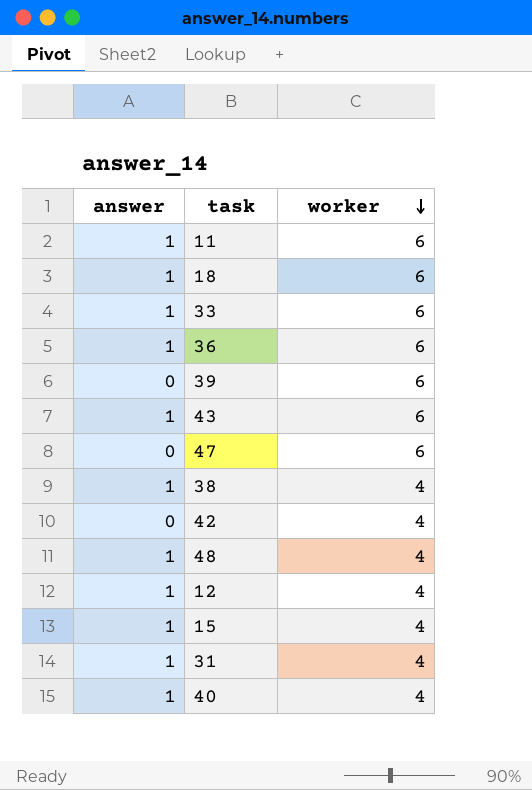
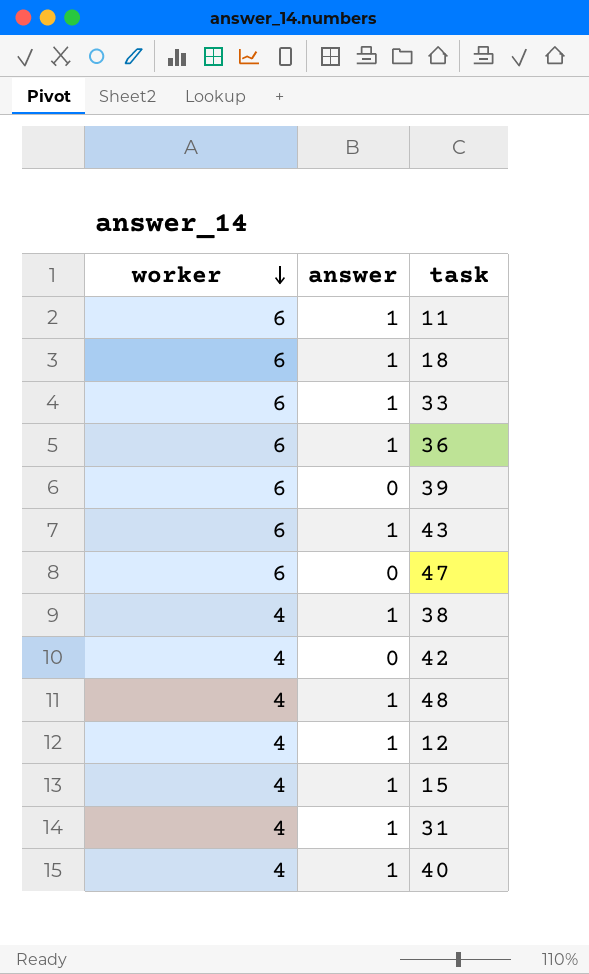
column worker | position: 3 -> 1

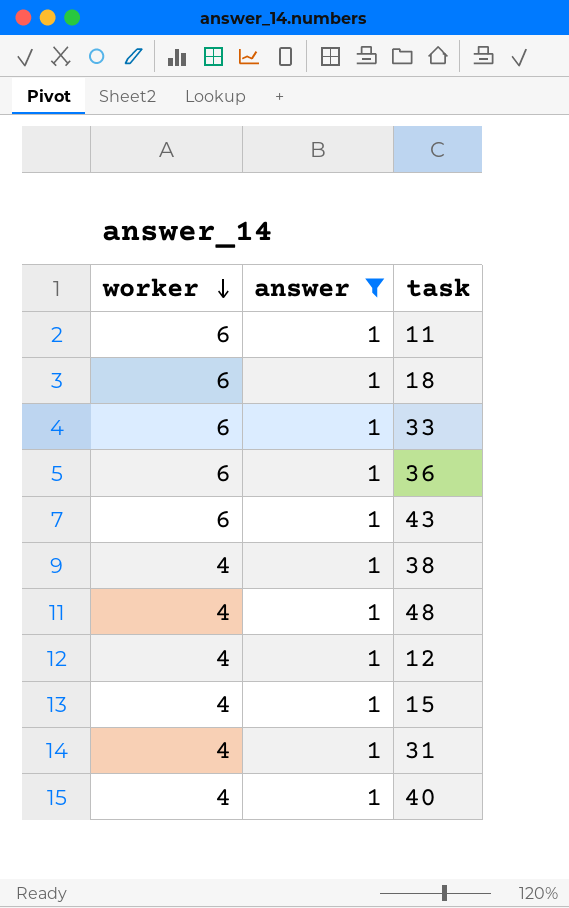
filter: none -> answer = 1

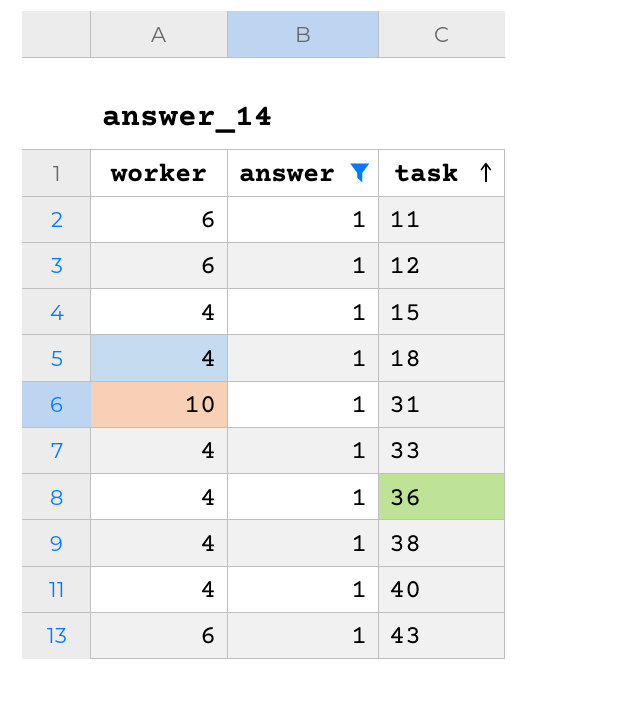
row order: worker descending -> task ascending
row 48: 4 | 1 -> none
12 | worker: 4 -> 6
18 | worker: 6 -> 4
31 | worker: 4 -> 10
33 | worker: 6 -> 4
36 | worker: 6 -> 4

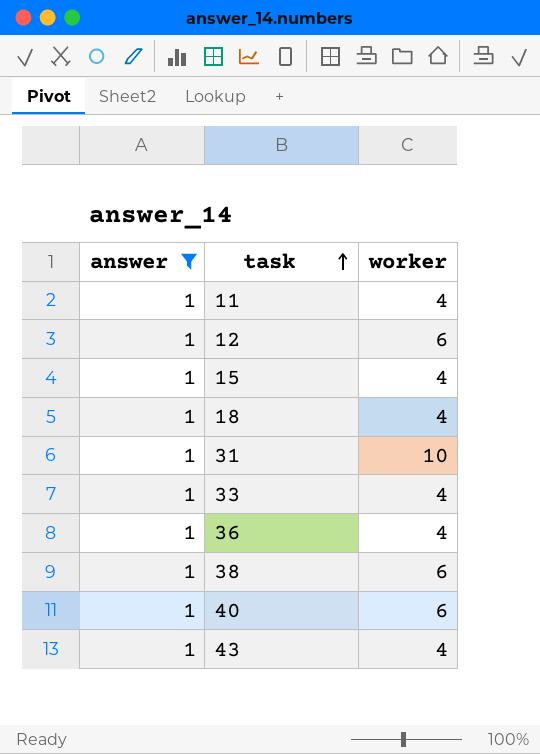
column worker | position: 1 -> 3
11 | worker: 6 -> 4
38 | worker: 4 -> 6
40 | worker: 4 -> 6
43 | worker: 6 -> 4

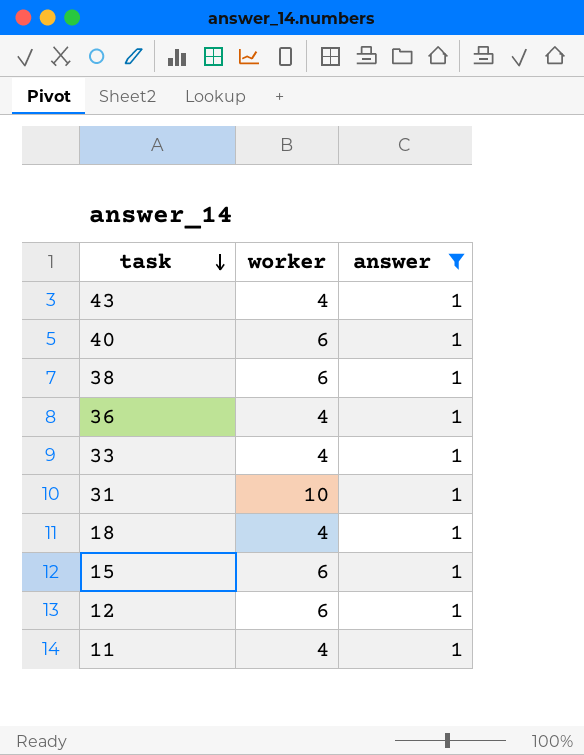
row order: task ascending -> task descending
column answer | position: 1 -> 3
15 | worker: 4 -> 6

